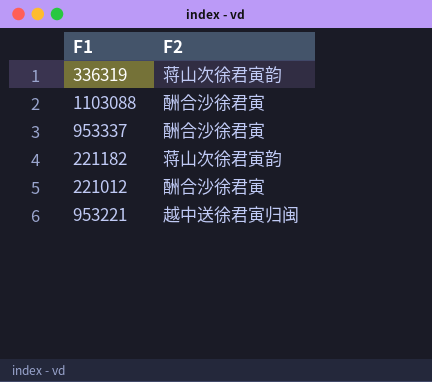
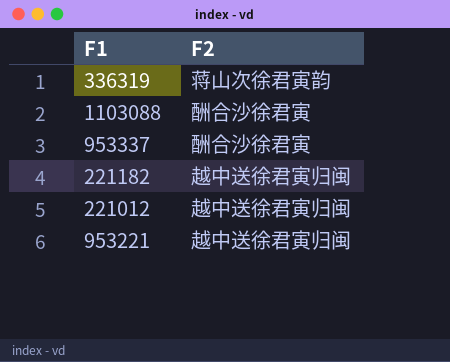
221182 | F2: 蒋山次徐君寅韵 -> 越中送徐君寅归闽
221012 | F2: 酬合沙徐君寅 -> 越中送徐君寅归闽

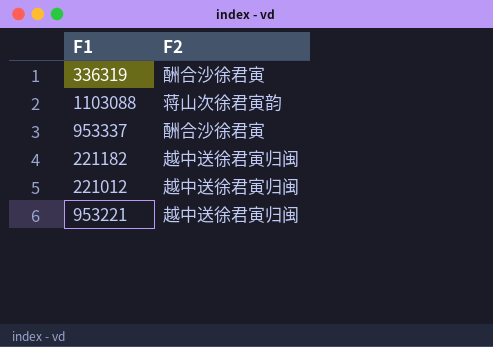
336319 | F2: 蒋山次徐君寅韵 -> 酬合沙徐君寅
1103088 | F2: 酬合沙徐君寅 -> 蒋山次徐君寅韵

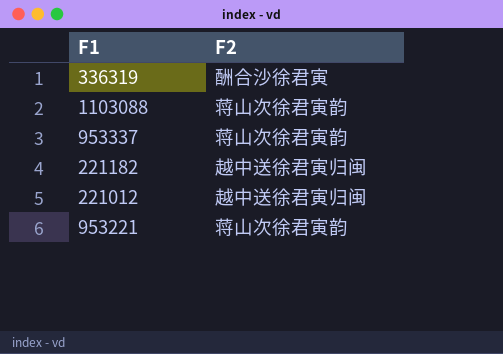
953337 | F2: 酬合沙徐君寅 -> 蒋山次徐君寅韵
953221 | F2: 越中送徐君寅归闽 -> 蒋山次徐君寅韵

